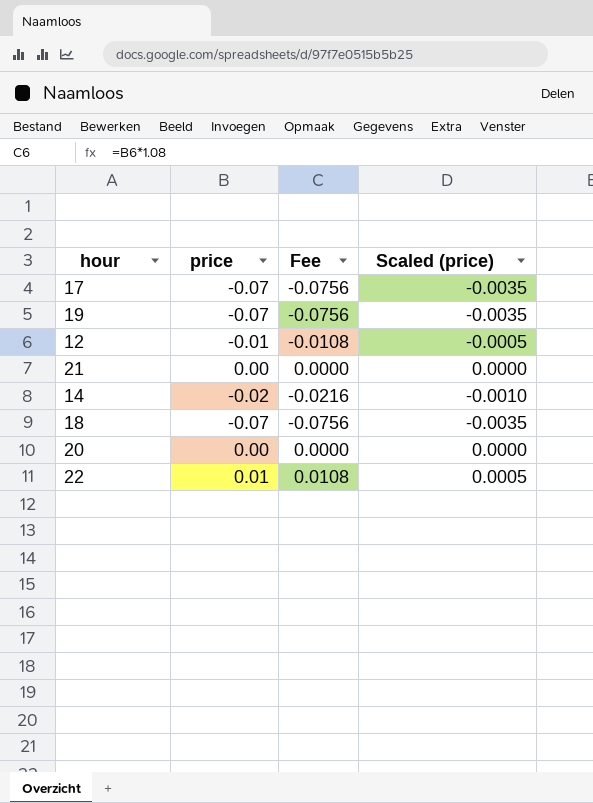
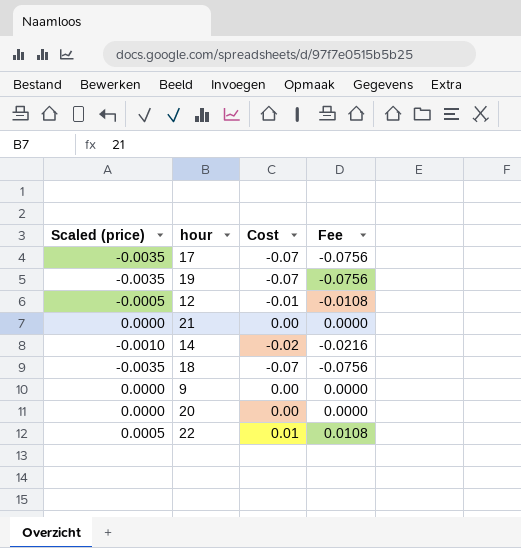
column Scaled (price) | position: 4 -> 1
column name: price -> Cost
row 9: none -> 0.0000 | 0.00 | 0.0000

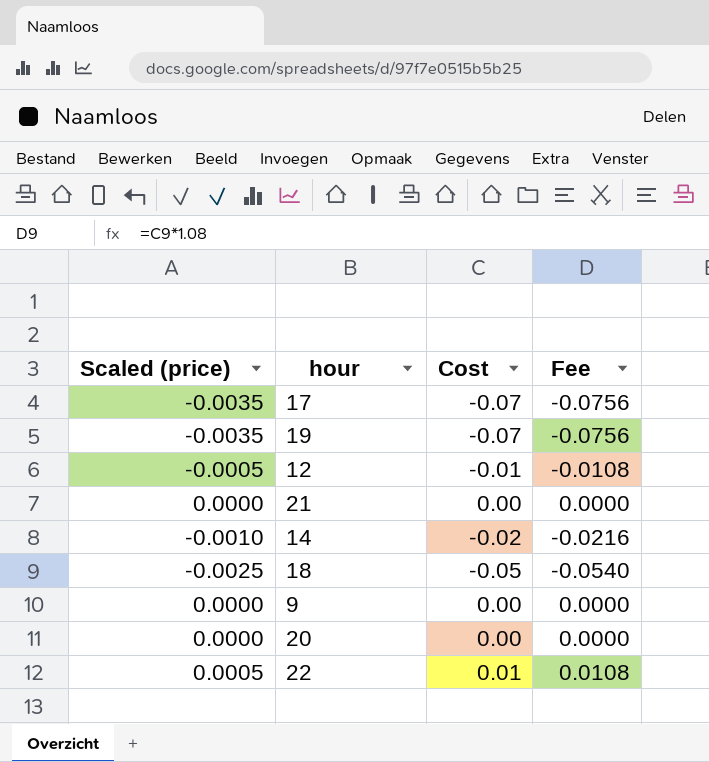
18 | Scaled (price): -0.0035 -> -0.0025
18 | Cost: -0.07 -> -0.05
18 | Fee: -0.0756 -> -0.0540

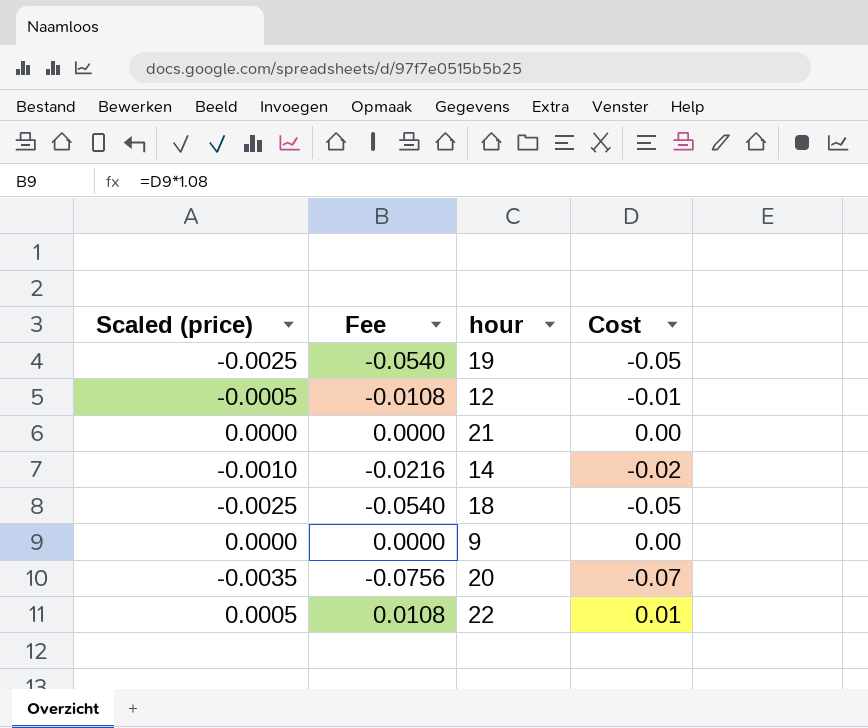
column Fee | position: 4 -> 2
row 17: -0.0035 | -0.07 | -0.0756 -> none
19 | Scaled (price): -0.0035 -> -0.0025
19 | Fee: -0.0756 -> -0.0540
19 | Cost: -0.07 -> -0.05
20 | Scaled (price): 0.0000 -> -0.0035
20 | Fee: 0.0000 -> -0.0756
20 | Cost: 0.00 -> -0.07

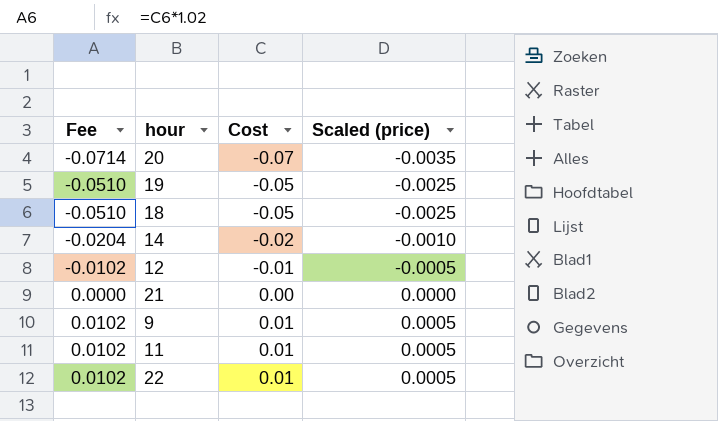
row order: none -> Fee ascending
column Fee | formula: [Cost] * 1.08 -> [Cost] * 1.02
column Scaled (price) | position: 1 -> 4
9 | Cost: 0.00 -> 0.01
9 | Scaled (price): 0.0000 -> 0.0005
row 11: none -> 0.0102 | 0.01 | 0.0005

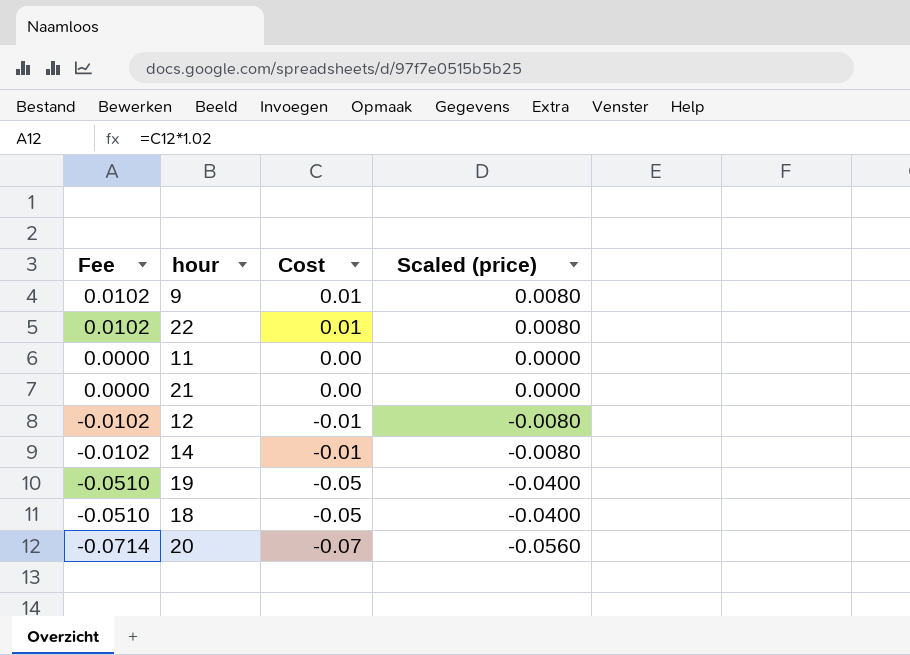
row order: Fee ascending -> Fee descending
column Scaled (price) | formula: [Cost] * 0.05 -> [Cost] * 0.8
11 | Fee: 0.0102 -> 0.0000
11 | Cost: 0.01 -> 0.00
14 | Fee: -0.0204 -> -0.0102
14 | Cost: -0.02 -> -0.01

